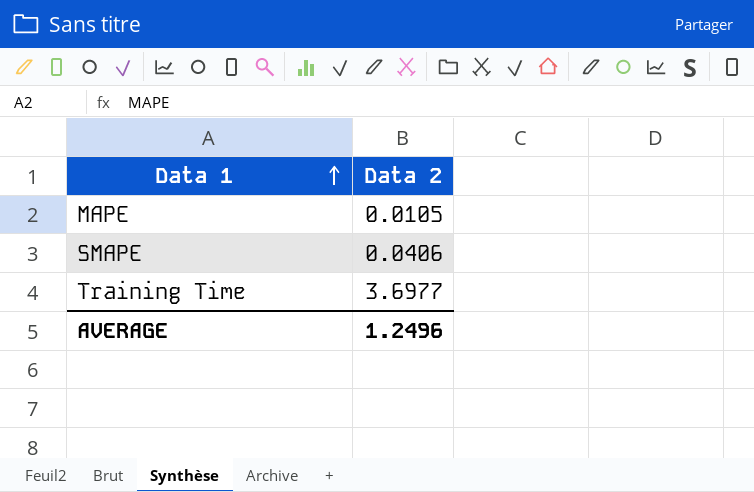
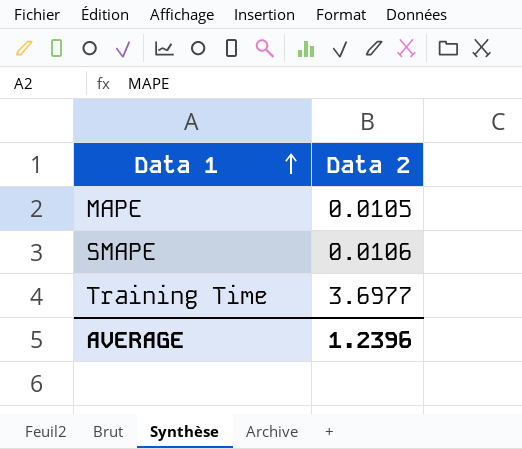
SMAPE | Data 2: 0.0406 -> 0.0106
AVERAGE | Data 2: 1.2496 -> 1.2396

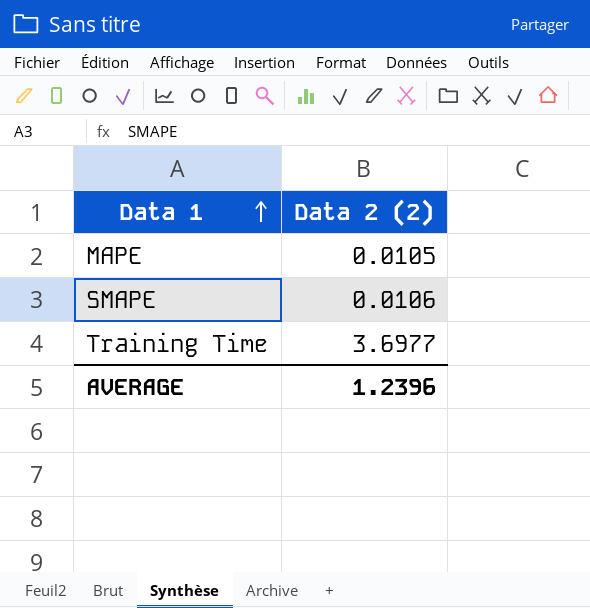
column name: Data 2 -> Data 2 (2)

